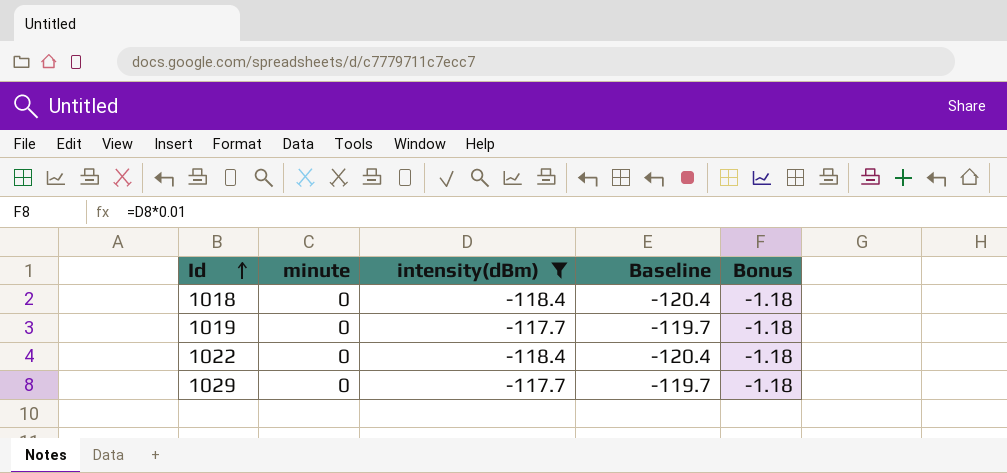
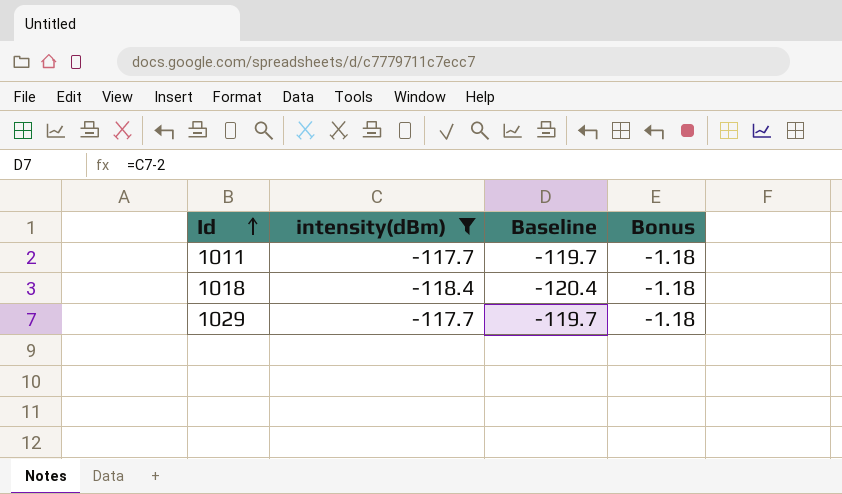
column minute | position: 2 -> none
row 1019: 0 | -117.7 | -119.7 | -1.18 -> none
row 1022: 0 | -118.4 | -120.4 | -1.18 -> none
row 1011: none -> -117.7 | -119.7 | -1.18

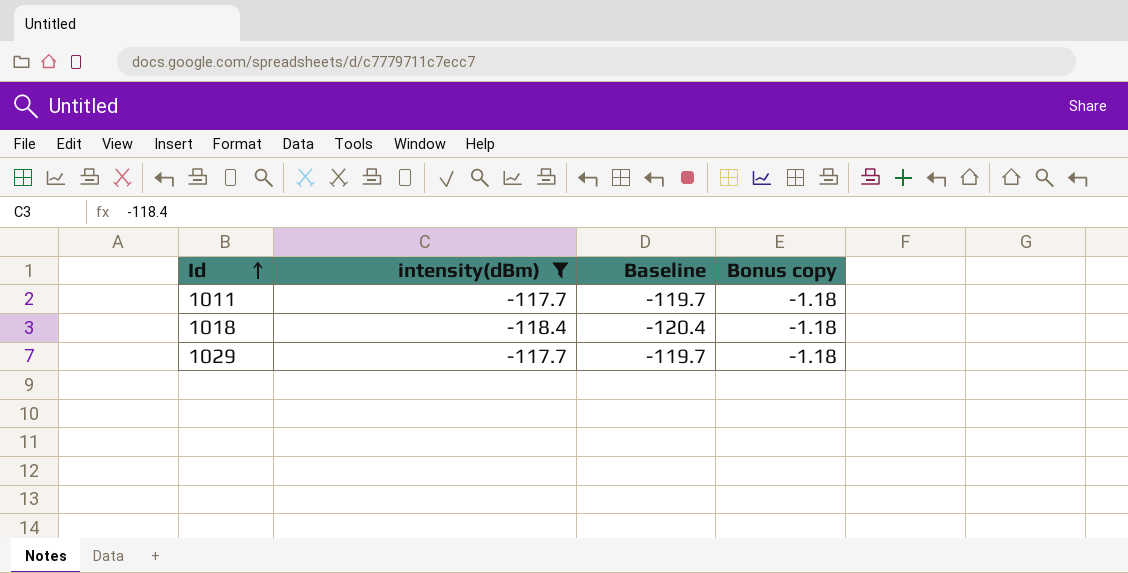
column name: Bonus -> Bonus copy

